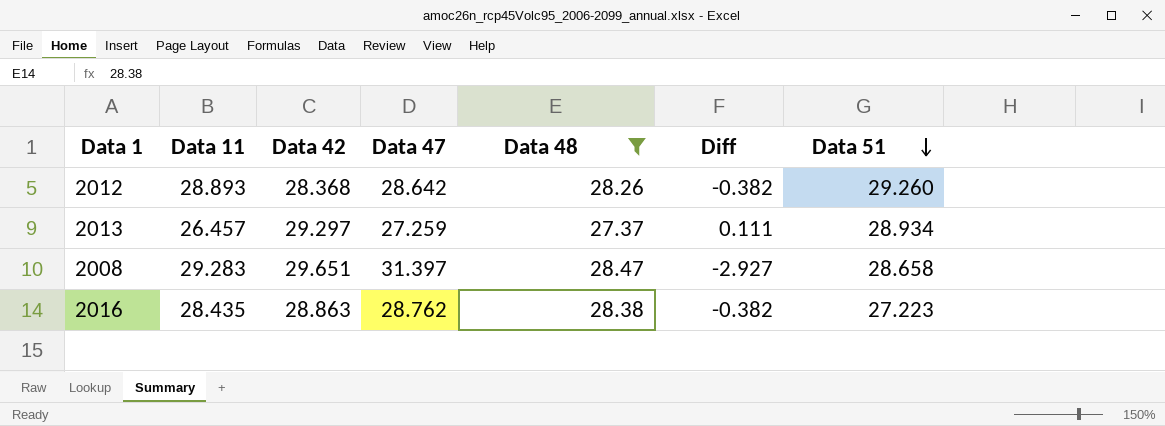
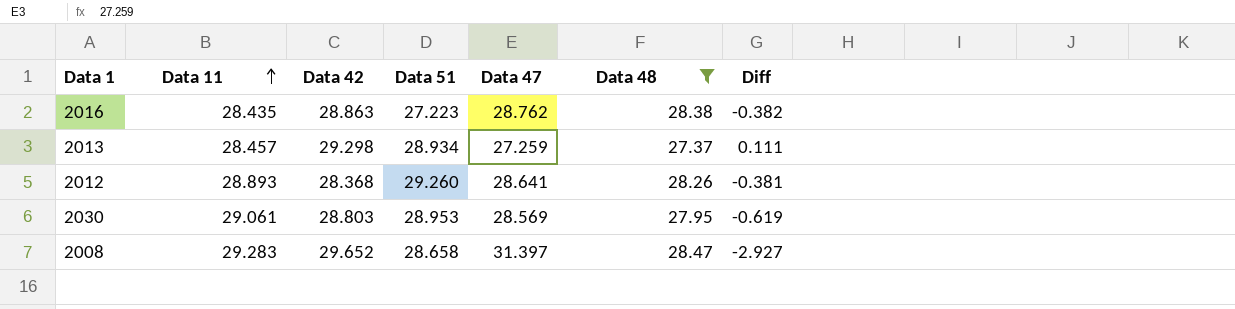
row order: Data 51 descending -> Data 11 ascending
column Data 51 | position: 7 -> 4
2013 | Data 11: 26.457 -> 28.457
2013 | Data 42: 29.297 -> 29.298
2012 | Data 47: 28.642 -> 28.641
2012 | Diff: -0.382 -> -0.381
row 2030: none -> 29.061 | 28.803 | 28.953 | 28.569 | 27.95 | -0.619
2008 | Data 42: 29.651 -> 29.652

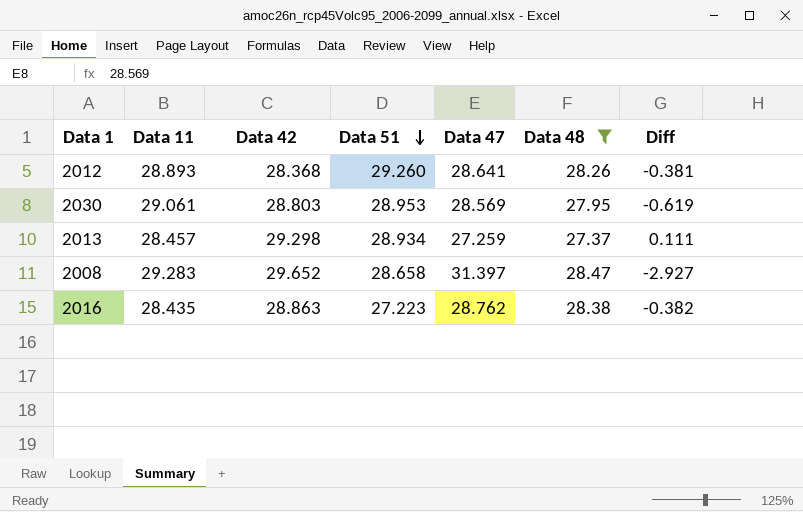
row order: Data 11 ascending -> Data 51 descending

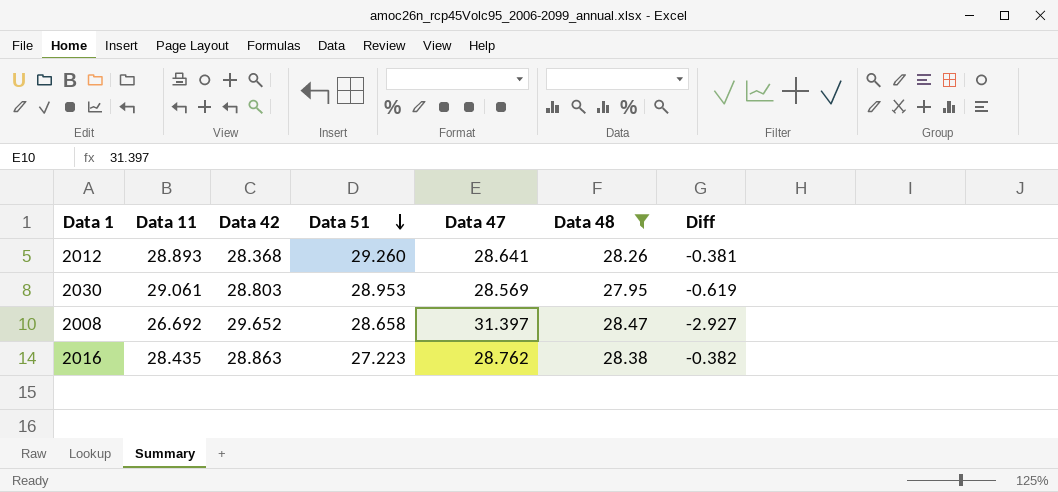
row 2013: 28.457 | 29.298 | 28.934 | 27.259 | 27.37 | 0.111 -> none
2008 | Data 11: 29.283 -> 26.692

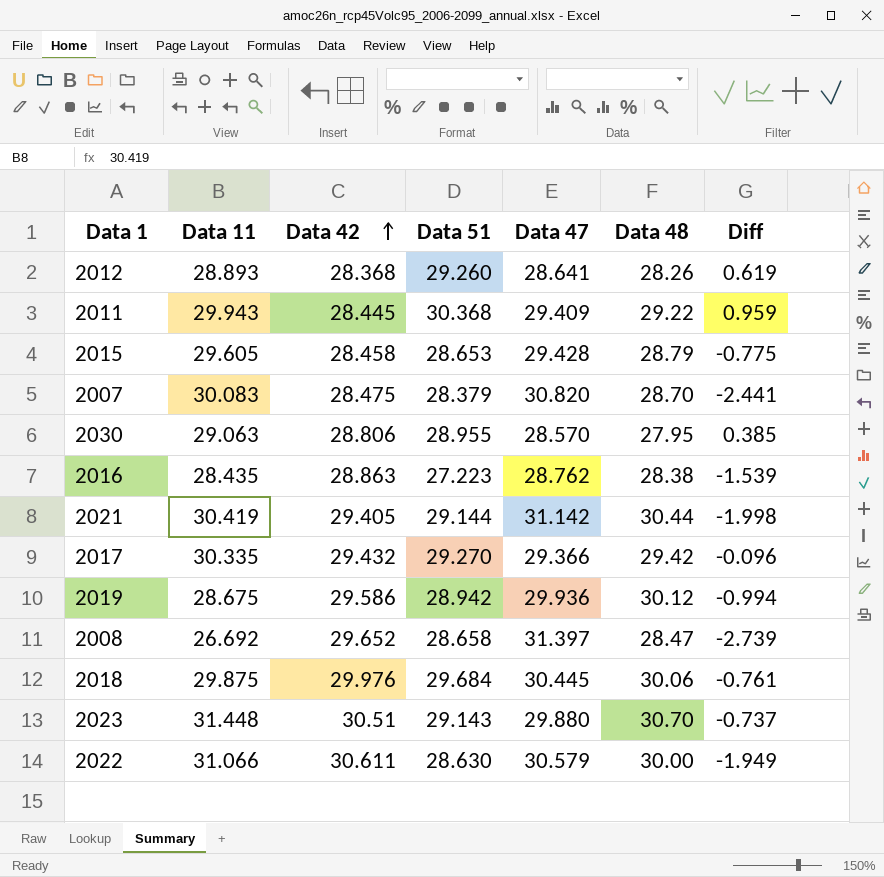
filter: Data 48 <= 28.47 -> none
row order: Data 51 descending -> Data 42 ascending
column Diff | formula: [Data 48] - [Data 47] -> [Data 51] - [Data 47]
2030 | Data 11: 29.061 -> 29.063
2030 | Data 42: 28.803 -> 28.806
2030 | Data 51: 28.953 -> 28.955
2030 | Data 47: 28.569 -> 28.570

